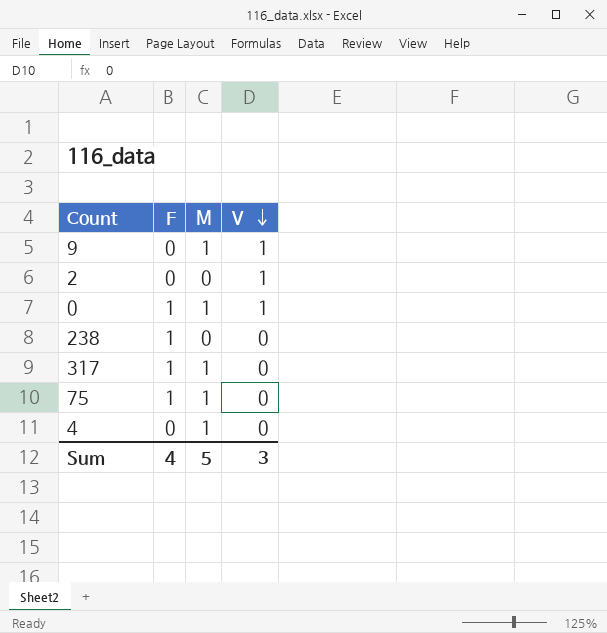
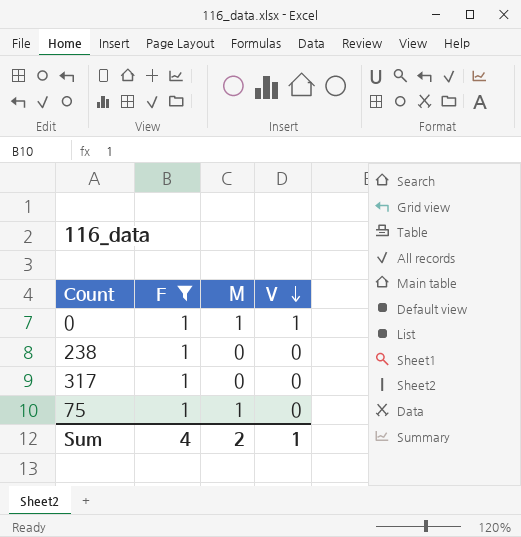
filter: none -> F = 1
317 | M: 1 -> 0
Sum | M: 5 -> 2
Sum | V: 3 -> 1

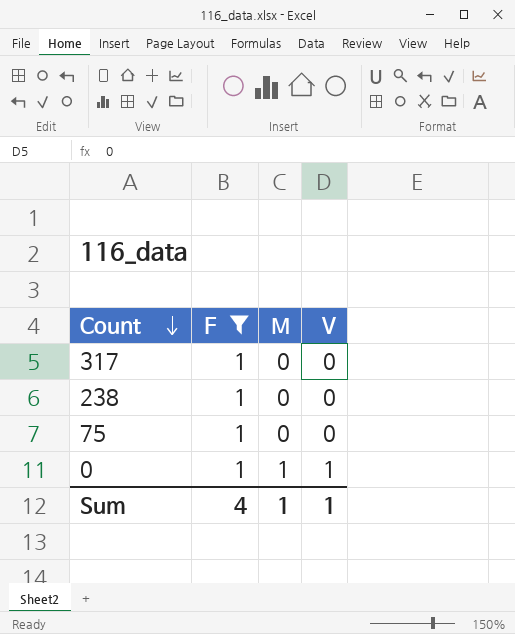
row order: V descending -> Count descending
75 | M: 1 -> 0
Sum | M: 2 -> 1

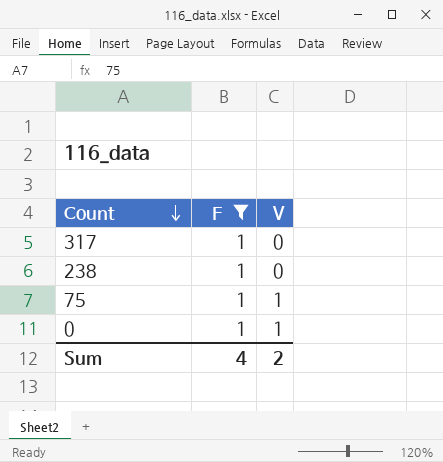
column M | position: 3 -> none
75 | V: 0 -> 1
Sum | V: 1 -> 2

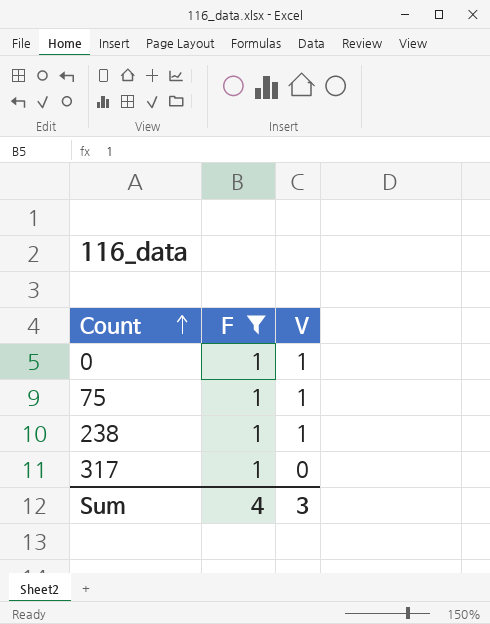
row order: Count descending -> Count ascending
238 | V: 0 -> 1
Sum | V: 2 -> 3

